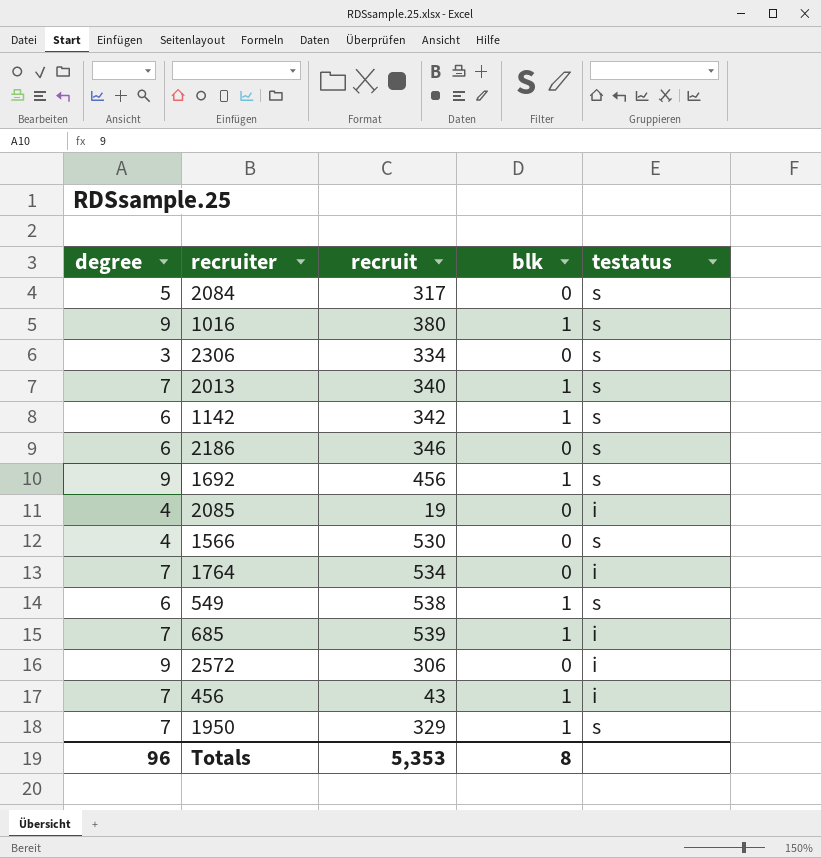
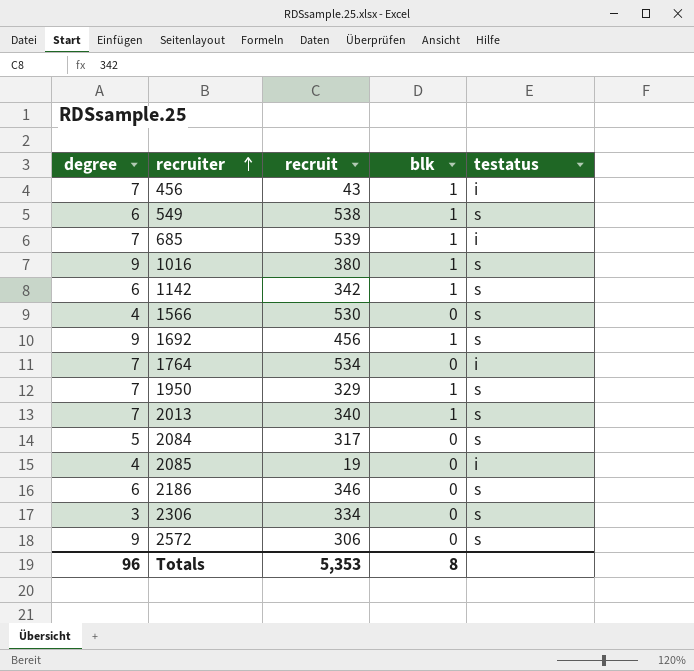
row order: none -> recruiter ascending
2572 | testatus: i -> s

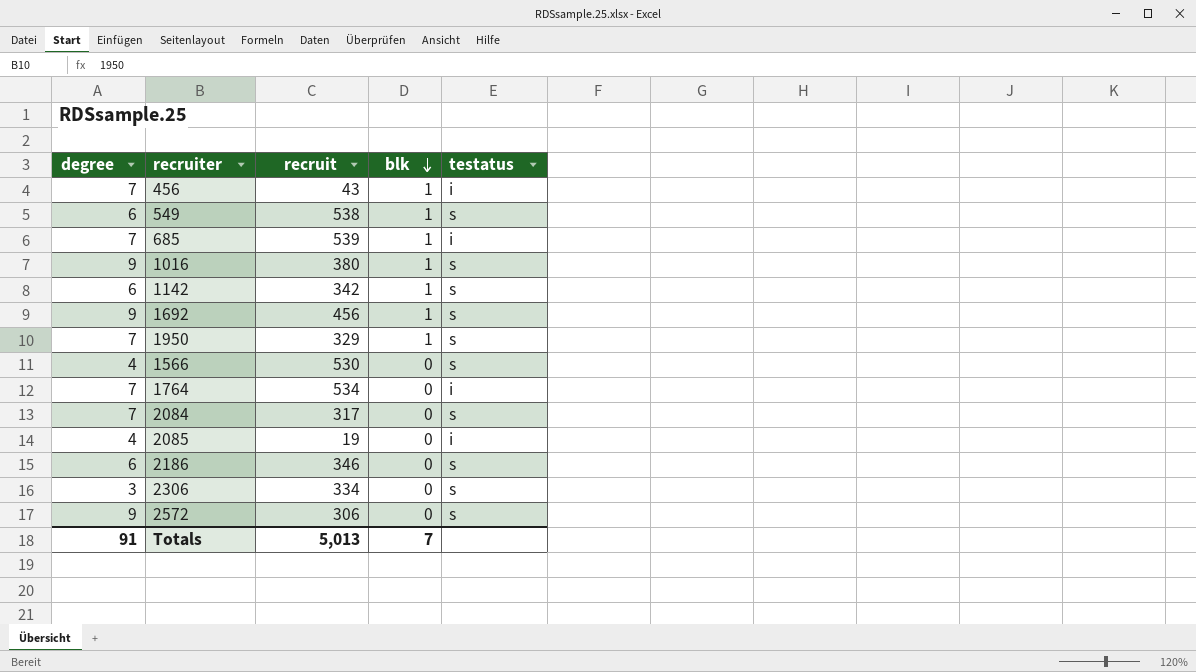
row order: recruiter ascending -> blk descending
row 2013: 7 | 340 | 1 | s -> none
2084 | degree: 5 -> 7
Totals | degree: 96 -> 91
Totals | recruit: 5,353 -> 5,013
Totals | blk: 8 -> 7

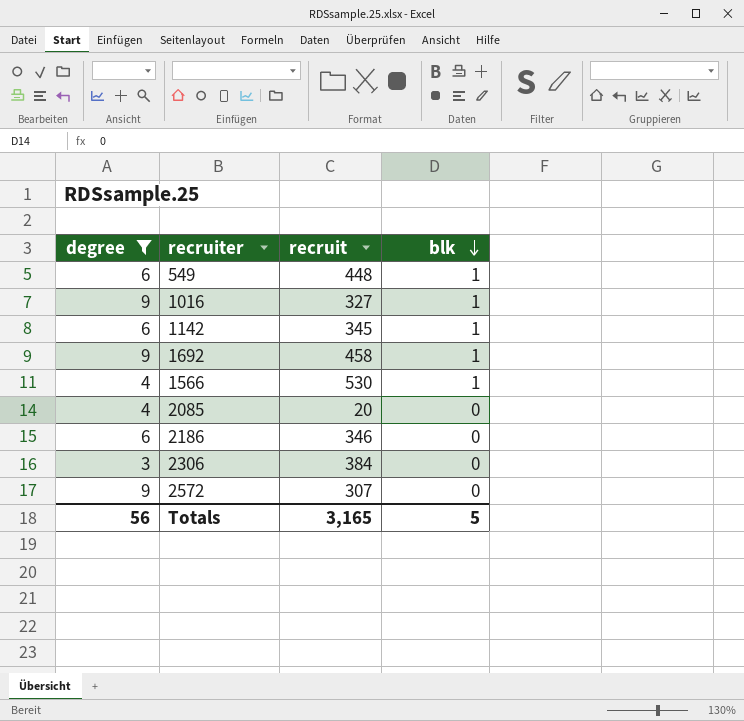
filter: none -> degree != 7
column testatus | position: 5 -> none
549 | recruit: 538 -> 448
1016 | recruit: 380 -> 327
1142 | recruit: 342 -> 345
1692 | recruit: 456 -> 458
1566 | blk: 0 -> 1
2085 | recruit: 19 -> 20
2306 | recruit: 334 -> 384
2572 | recruit: 306 -> 307
Totals | degree: 91 -> 56
Totals | recruit: 5,013 -> 3,165
Totals | blk: 7 -> 5

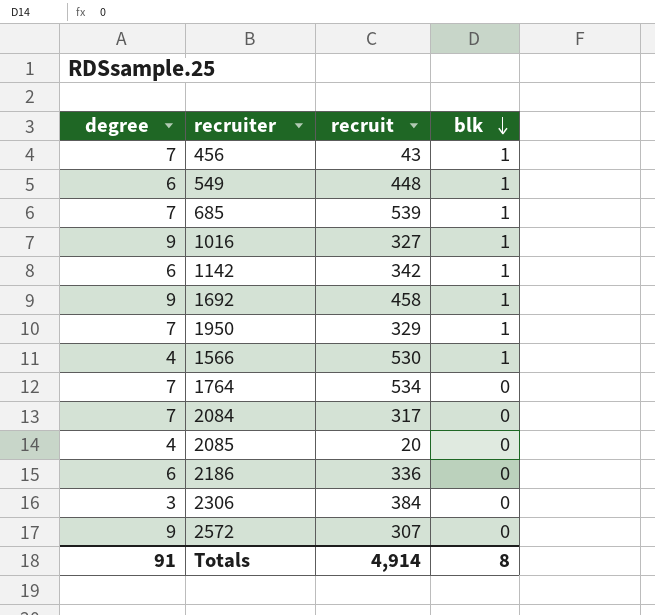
filter: degree != 7 -> none
1142 | recruit: 345 -> 342
2186 | recruit: 346 -> 336
Totals | degree: 56 -> 91
Totals | recruit: 3,165 -> 4,914
Totals | blk: 5 -> 8

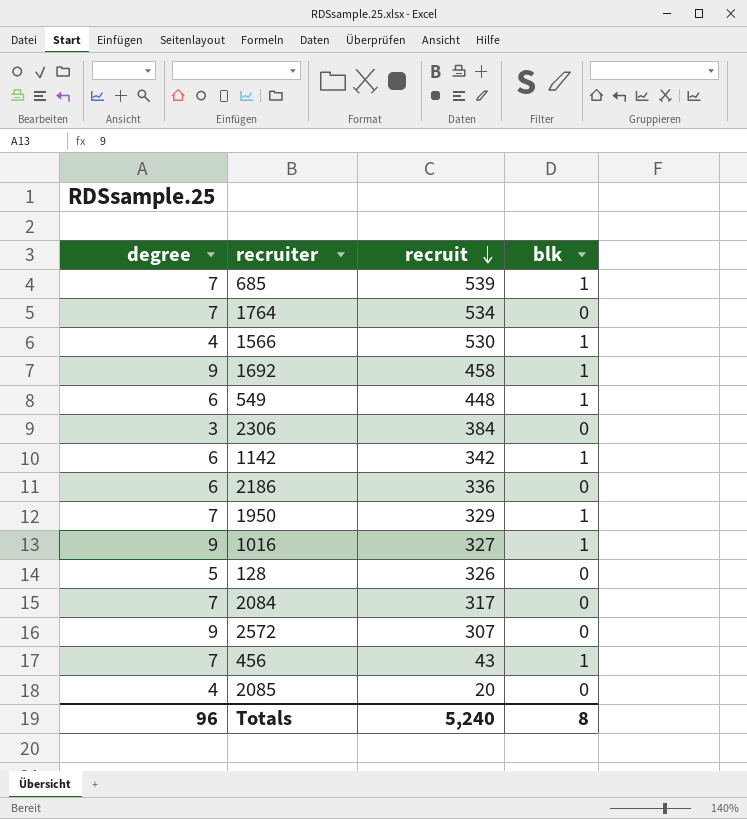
row order: blk descending -> recruit descending
row 128: none -> 5 | 326 | 0
Totals | degree: 91 -> 96
Totals | recruit: 4,914 -> 5,240

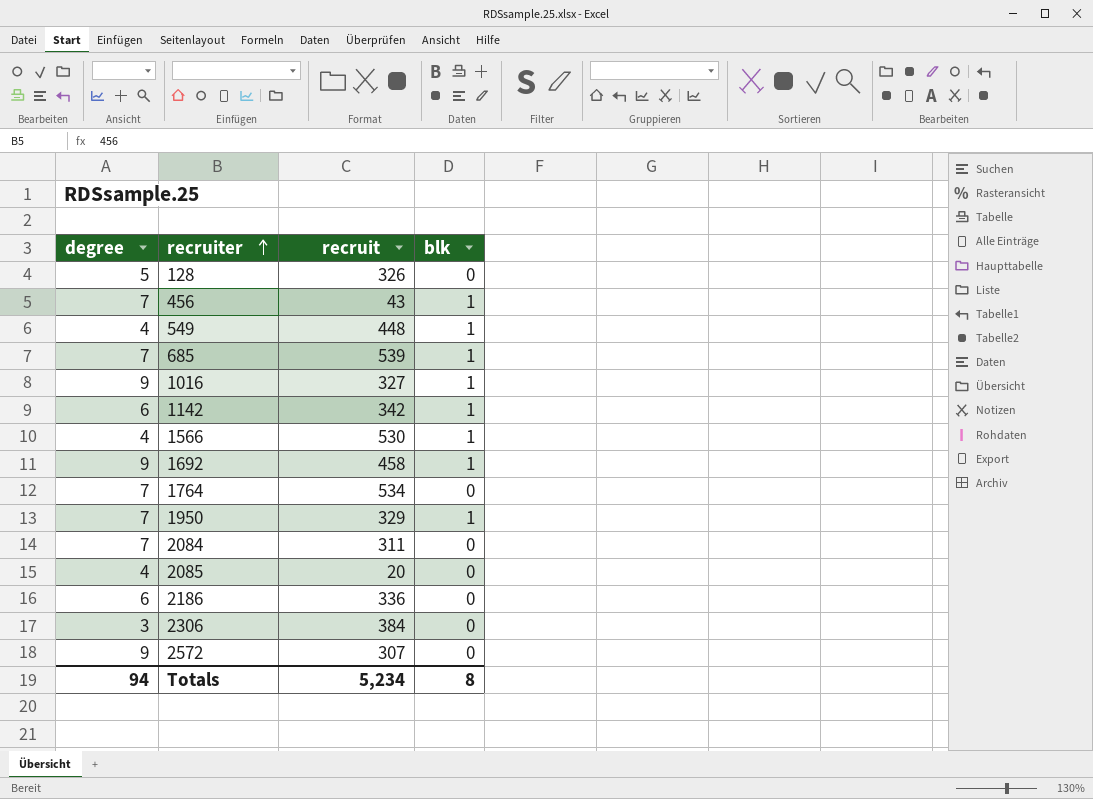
row order: recruit descending -> recruiter ascending
549 | degree: 6 -> 4
2084 | recruit: 317 -> 311
Totals | degree: 96 -> 94
Totals | recruit: 5,240 -> 5,234

